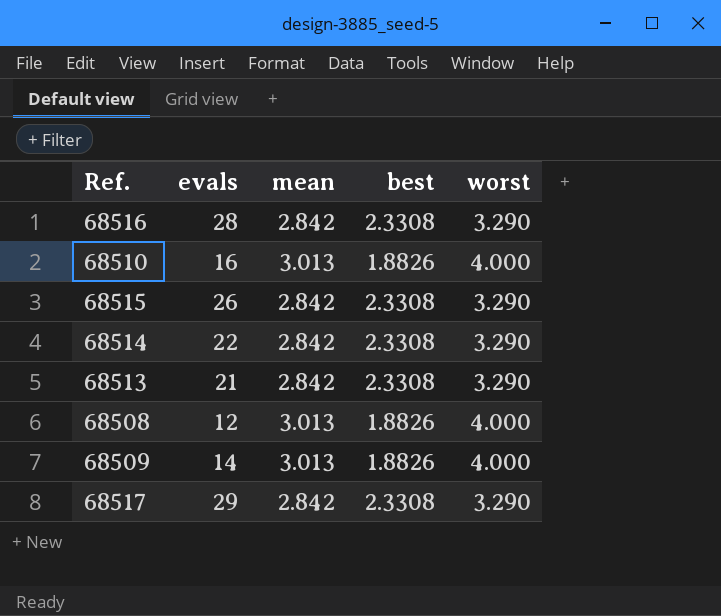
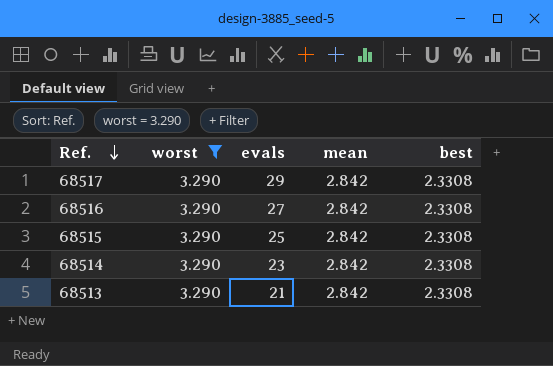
filter: none -> worst = 3.290
row order: none -> Ref. descending
column worst | position: 5 -> 2
68516 | evals: 28 -> 27
68515 | evals: 26 -> 25
68514 | evals: 22 -> 23

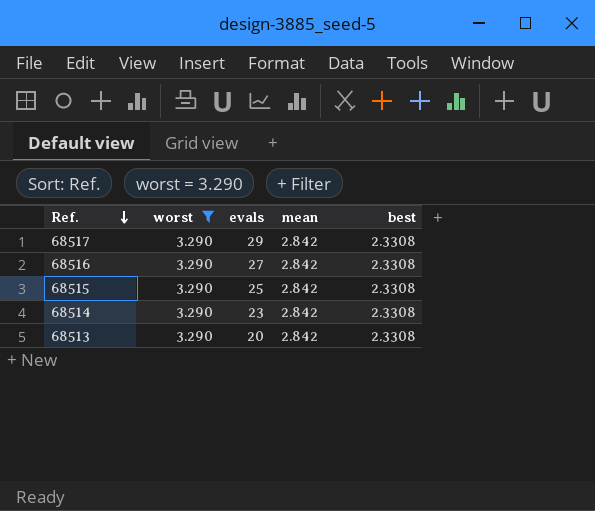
68513 | evals: 21 -> 20

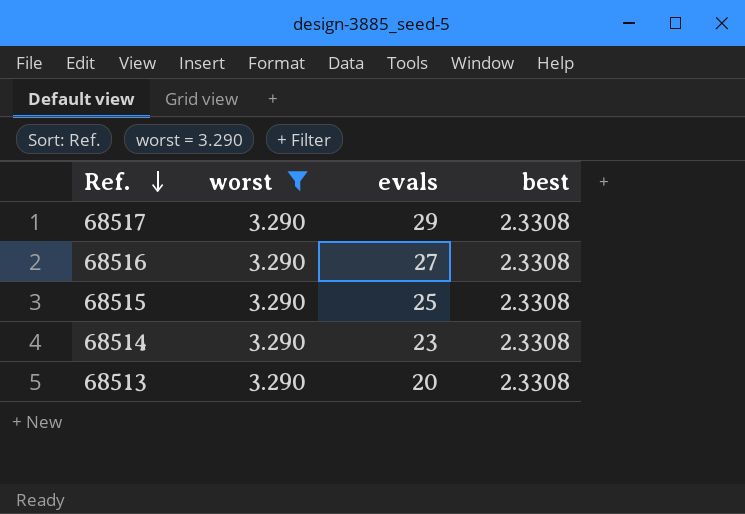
column mean | position: 4 -> none

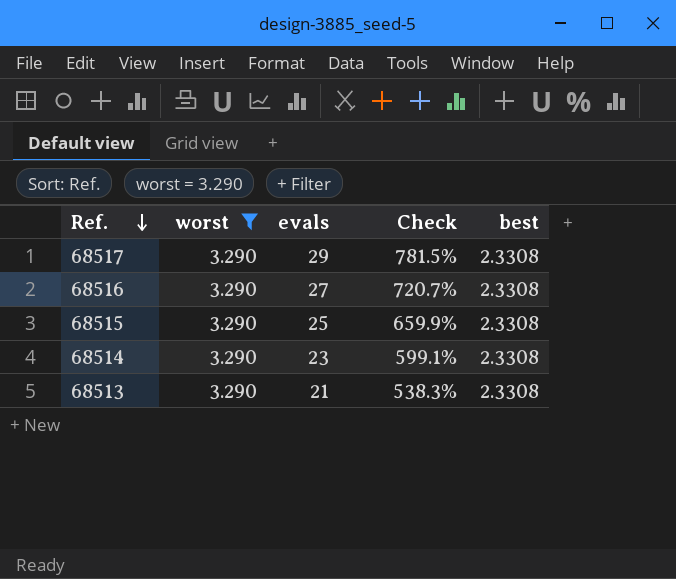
column Check | formula: none -> ([evals] - [worst]) / [worst]
68513 | evals: 20 -> 21

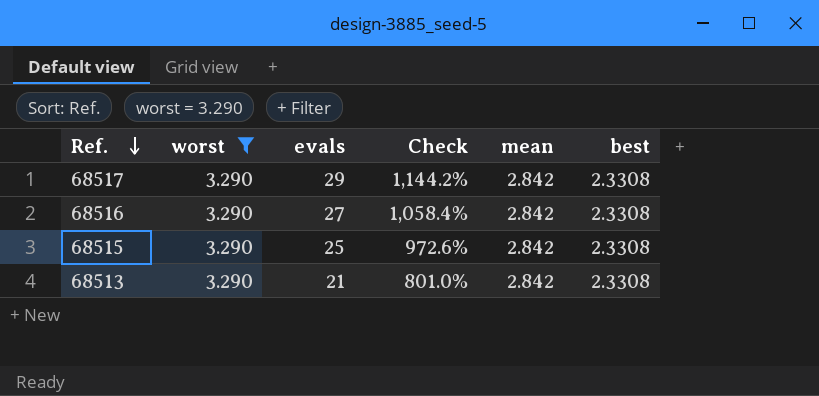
column Check | formula: ([evals] - [worst]) / [worst] -> ([evals] - [best]) / [best]
column mean | position: none -> 5
row 68514: 3.290 | 23 | 599.1% | 2.3308 -> none

